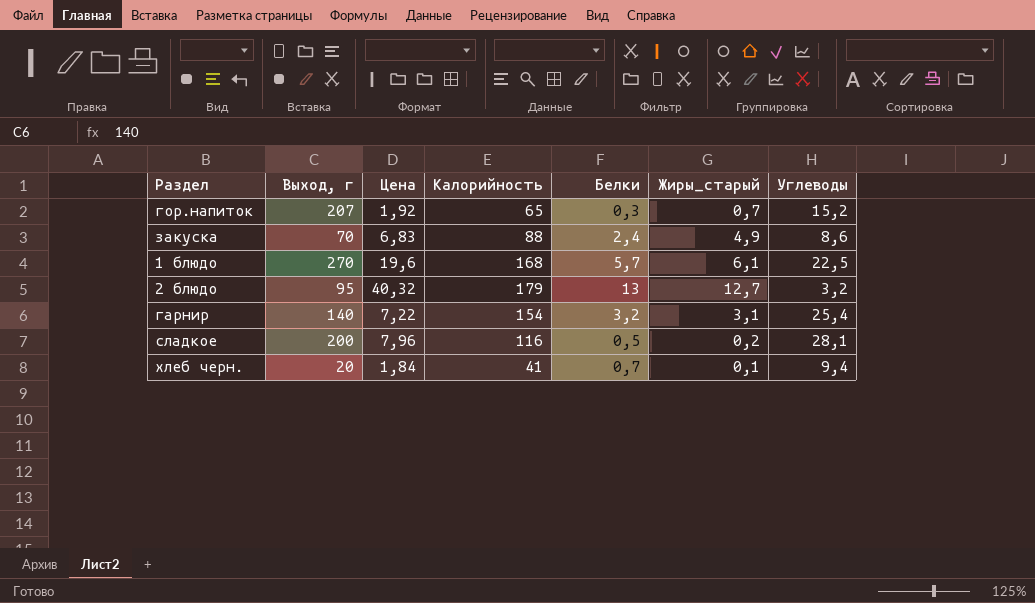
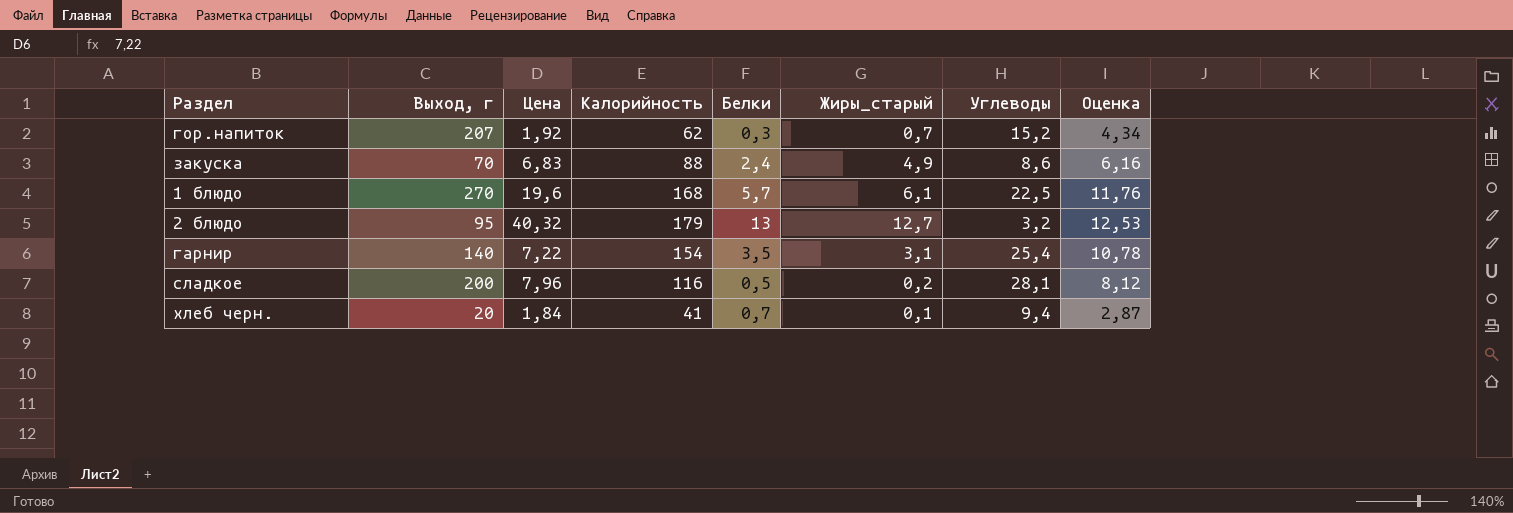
column Оценка | formula: none -> [Калорийность] * 0,07
гор.напиток | Калорийность: 65 -> 62
гарнир | Белки: 3,2 -> 3,5

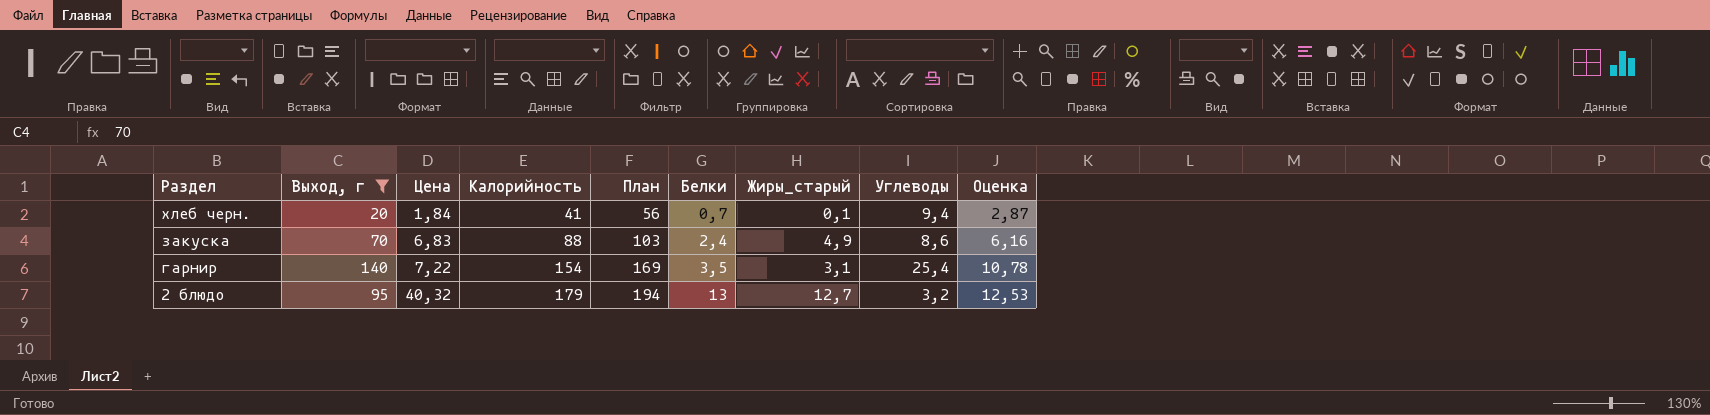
filter: none -> Выход, г <= 140
row order: none -> Раздел descending
column План | formula: none -> [Калорийность] + 15

